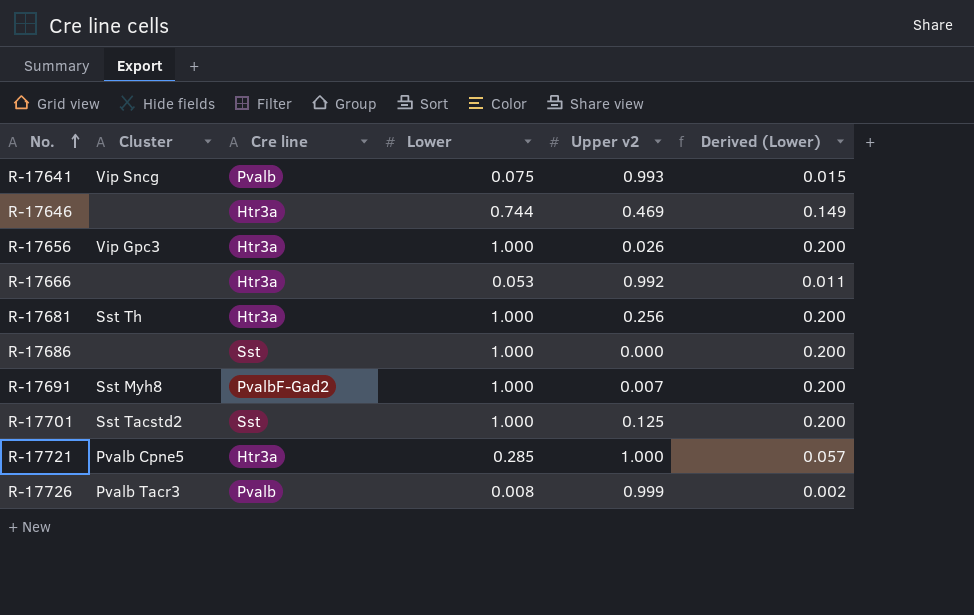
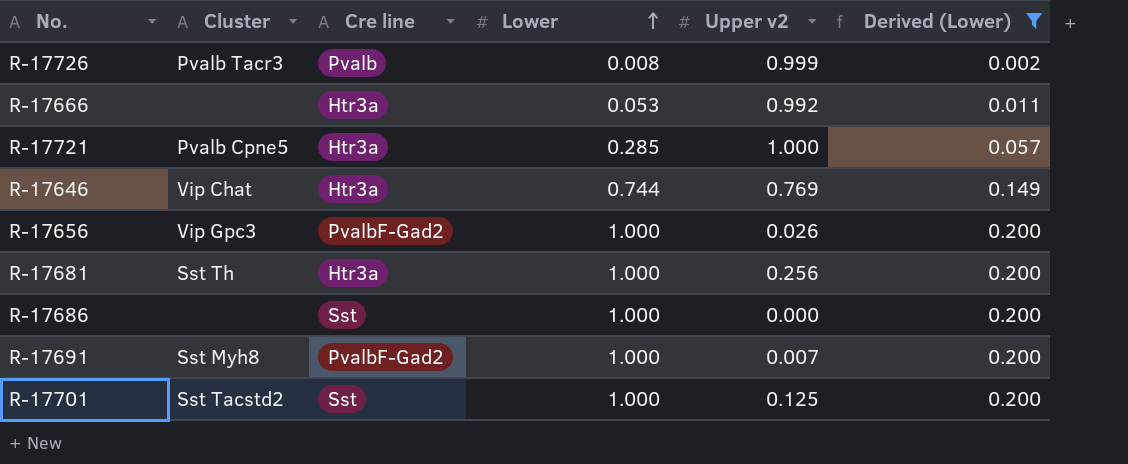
filter: none -> Derived (Lower) != 0.015
row order: No. ascending -> Lower ascending
R-17646 | Cluster: none -> Vip Chat
R-17646 | Upper v2: 0.469 -> 0.769
R-17656 | Cre line: Htr3a -> PvalbF-Gad2

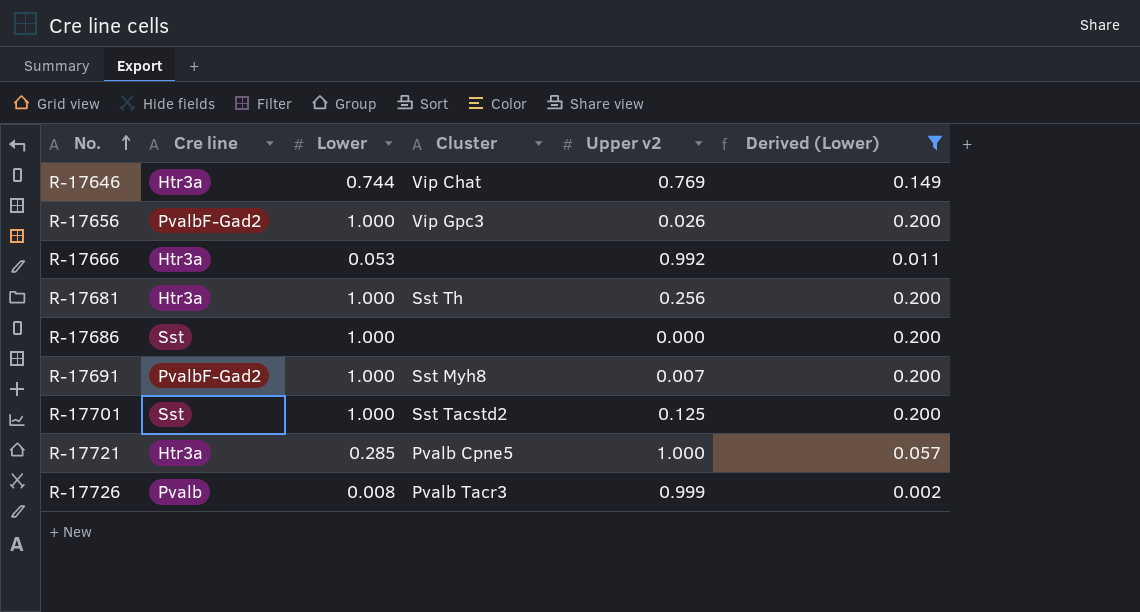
row order: Lower ascending -> No. ascending
column Cluster | position: 2 -> 4

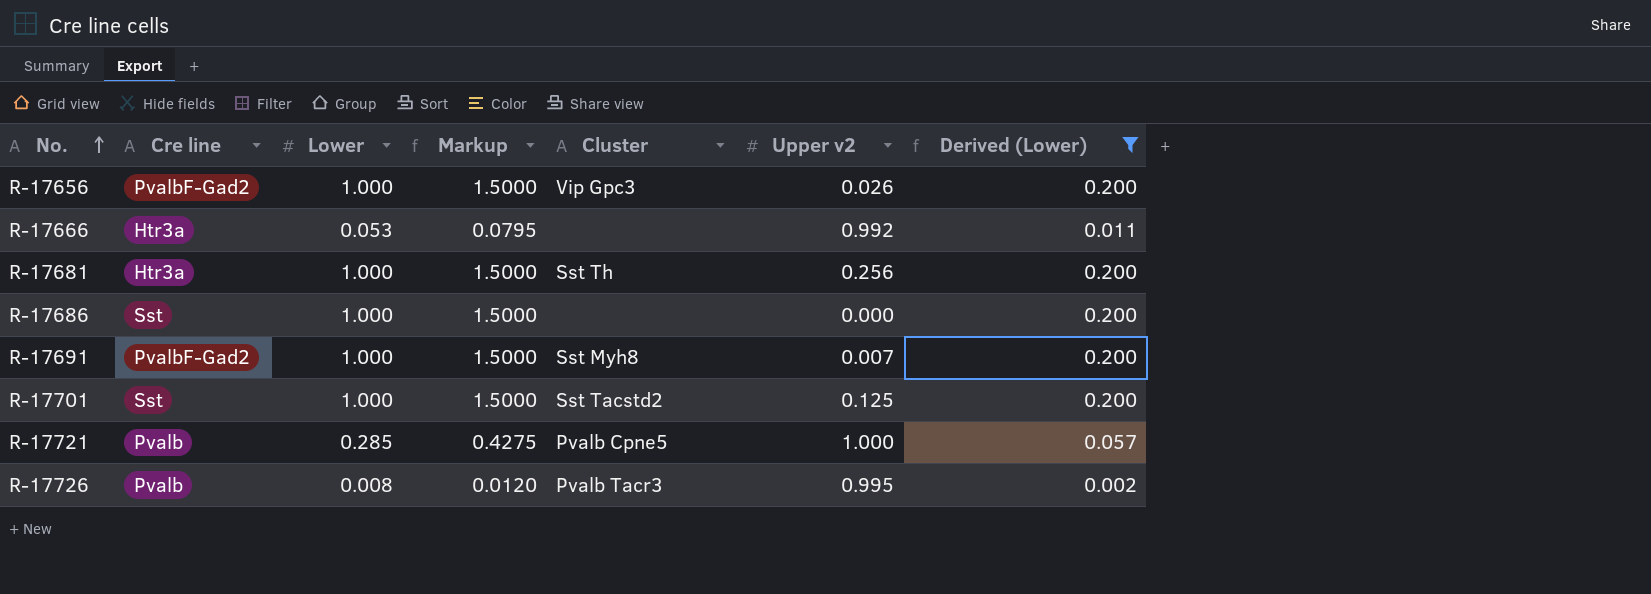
column Markup | formula: none -> [Lower] * 1.5
row R-17646: Htr3a | 0.744 | Vip Chat | 0.769 | 0.149 -> none
R-17721 | Cre line: Htr3a -> Pvalb
R-17726 | Upper v2: 0.999 -> 0.995

